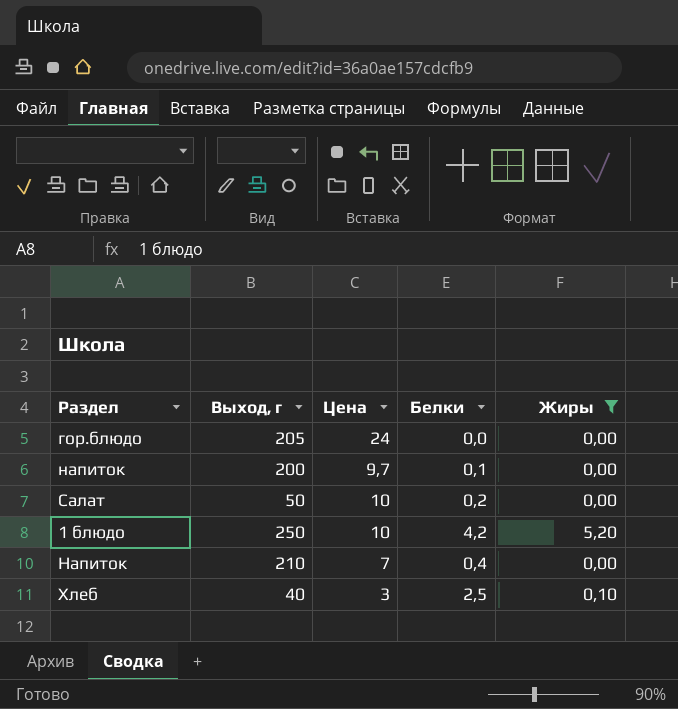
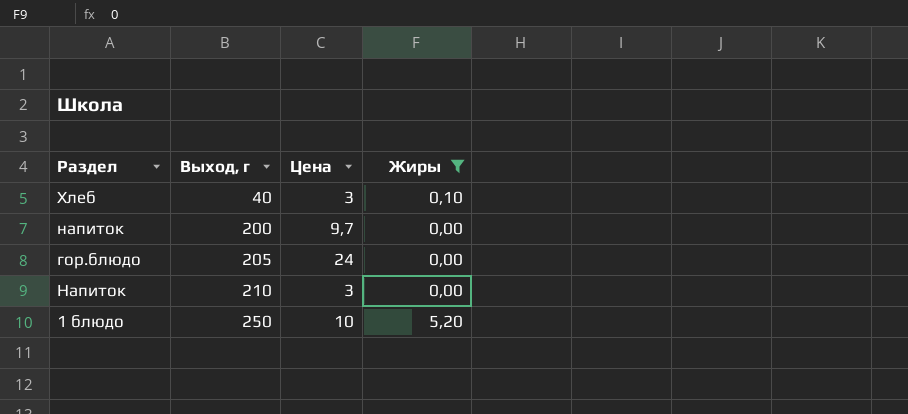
row order: none -> Выход, г ascending
column Белки | position: 4 -> none
row Салат: 50 | 10 | 0,2 | 0,00 -> none
Напиток | Цена: 7 -> 3

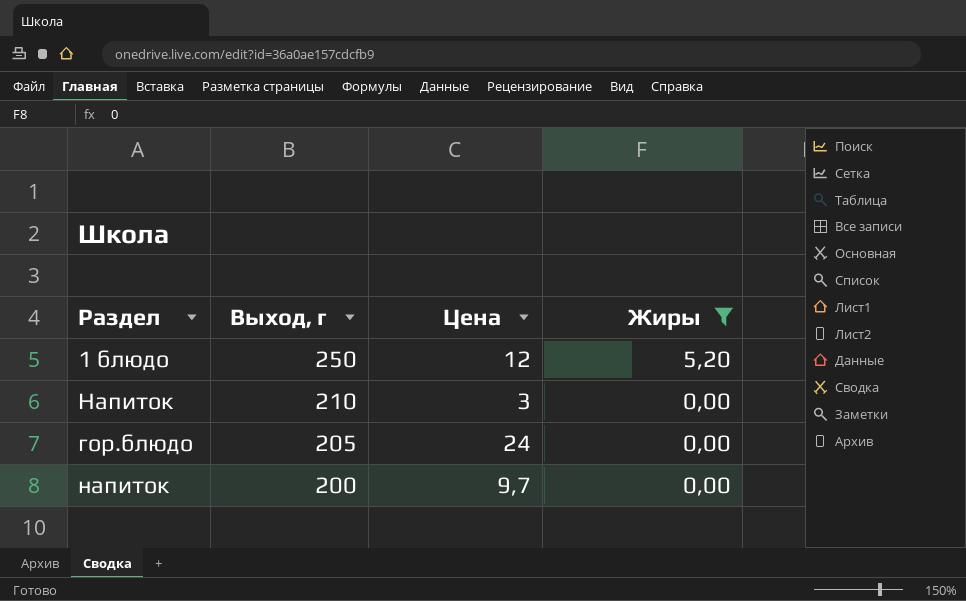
row order: Выход, г ascending -> Выход, г descending
row Хлеб: 40 | 3 | 0,10 -> none
1 блюдо | Цена: 10 -> 12

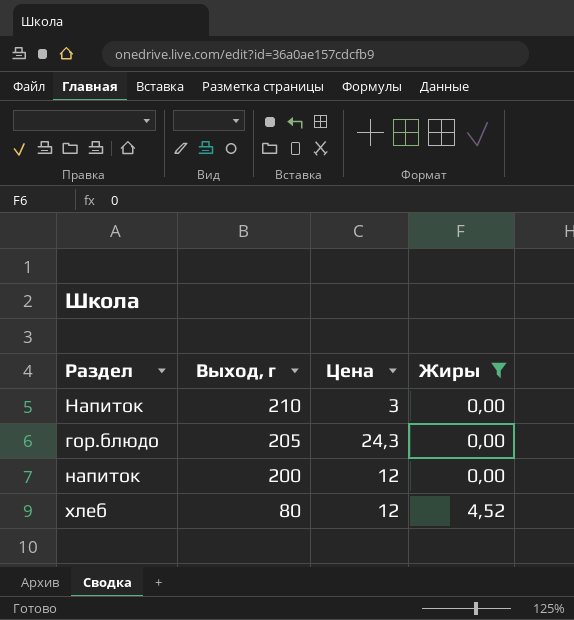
row 1 блюдо: 250 | 12 | 5,20 -> none
гор.блюдо | Цена: 24 -> 24,3
напиток | Цена: 9,7 -> 12
row хлеб: none -> 80 | 12 | 4,52

